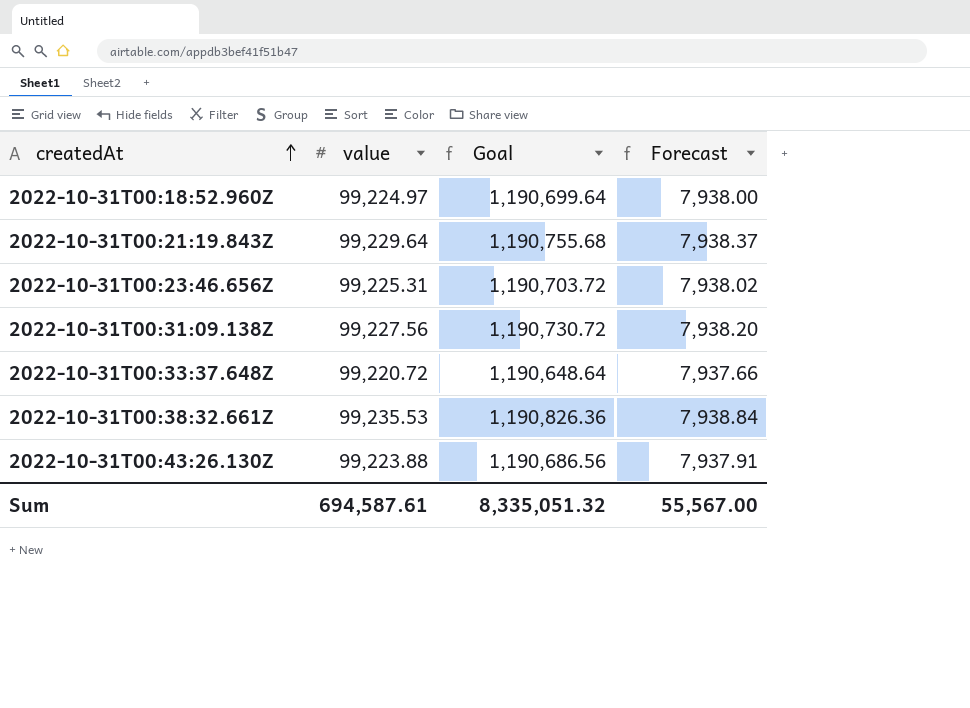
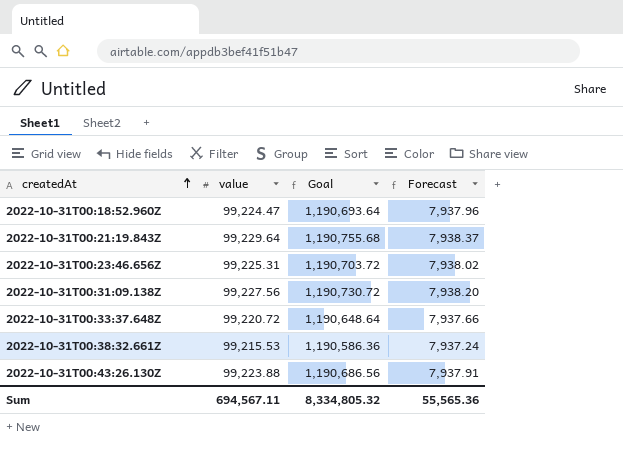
2022-10-31T00:18:52.960Z | value: 99,224.97 -> 99,224.47
2022-10-31T00:18:52.960Z | Goal: 1,190,699.64 -> 1,190,693.64
2022-10-31T00:18:52.960Z | Forecast: 7,938.00 -> 7,937.96
2022-10-31T00:38:32.661Z | value: 99,235.53 -> 99,215.53
2022-10-31T00:38:32.661Z | Goal: 1,190,826.36 -> 1,190,586.36
2022-10-31T00:38:32.661Z | Forecast: 7,938.84 -> 7,937.24
Sum | value: 694,587.61 -> 694,567.11
Sum | Goal: 8,335,051.32 -> 8,334,805.32
Sum | Forecast: 55,567.00 -> 55,565.36

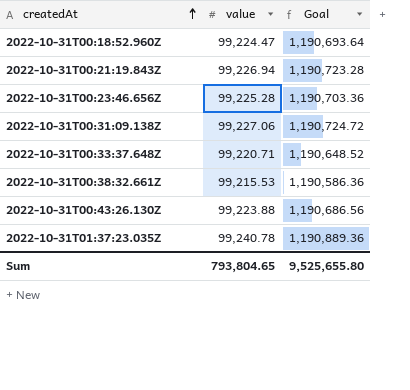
column Forecast | formula: [value] * 0.08 -> none
2022-10-31T00:21:19.843Z | value: 99,229.64 -> 99,226.94
2022-10-31T00:21:19.843Z | Goal: 1,190,755.68 -> 1,190,723.28
2022-10-31T00:23:46.656Z | value: 99,225.31 -> 99,225.28
2022-10-31T00:23:46.656Z | Goal: 1,190,703.72 -> 1,190,703.36
2022-10-31T00:31:09.138Z | value: 99,227.56 -> 99,227.06
2022-10-31T00:31:09.138Z | Goal: 1,190,730.72 -> 1,190,724.72
2022-10-31T00:33:37.648Z | value: 99,220.72 -> 99,220.71
2022-10-31T00:33:37.648Z | Goal: 1,190,648.64 -> 1,190,648.52
row 2022-10-31T01:37:23.035Z: none -> 99,240.78 | 1,190,889.36
Sum | value: 694,567.11 -> 793,804.65
Sum | Goal: 8,334,805.32 -> 9,525,655.80

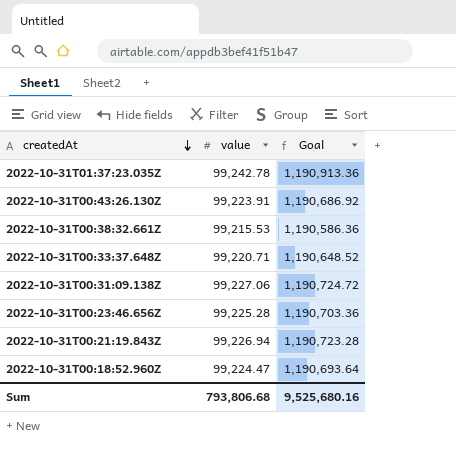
row order: createdAt ascending -> createdAt descending
2022-10-31T01:37:23.035Z | value: 99,240.78 -> 99,242.78
2022-10-31T01:37:23.035Z | Goal: 1,190,889.36 -> 1,190,913.36
2022-10-31T00:43:26.130Z | value: 99,223.88 -> 99,223.91
2022-10-31T00:43:26.130Z | Goal: 1,190,686.56 -> 1,190,686.92
Sum | value: 793,804.65 -> 793,806.68
Sum | Goal: 9,525,655.80 -> 9,525,680.16

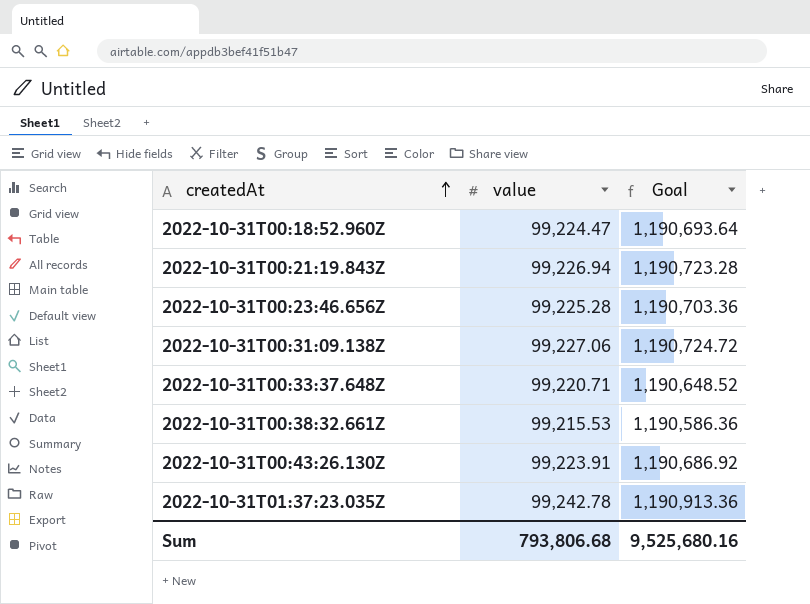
row order: createdAt descending -> createdAt ascending

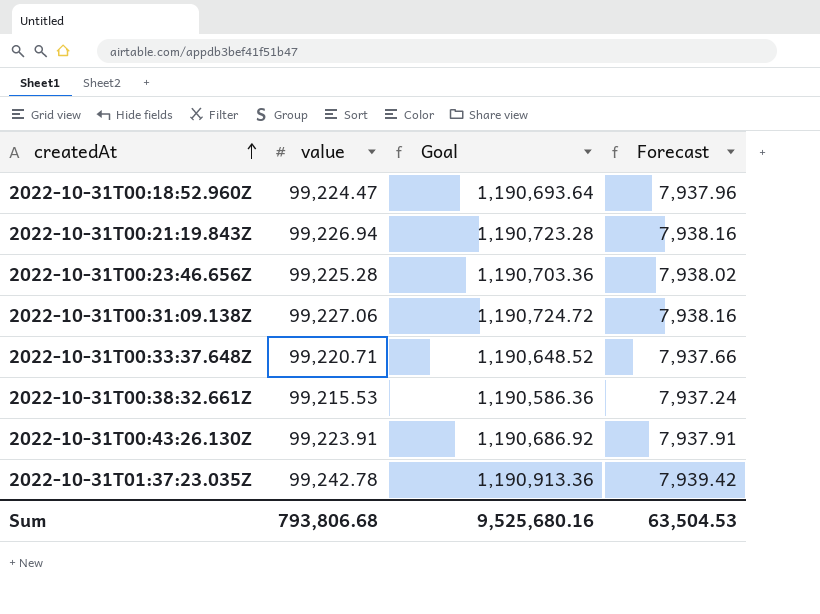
column Forecast | formula: none -> [value] * 0.08

